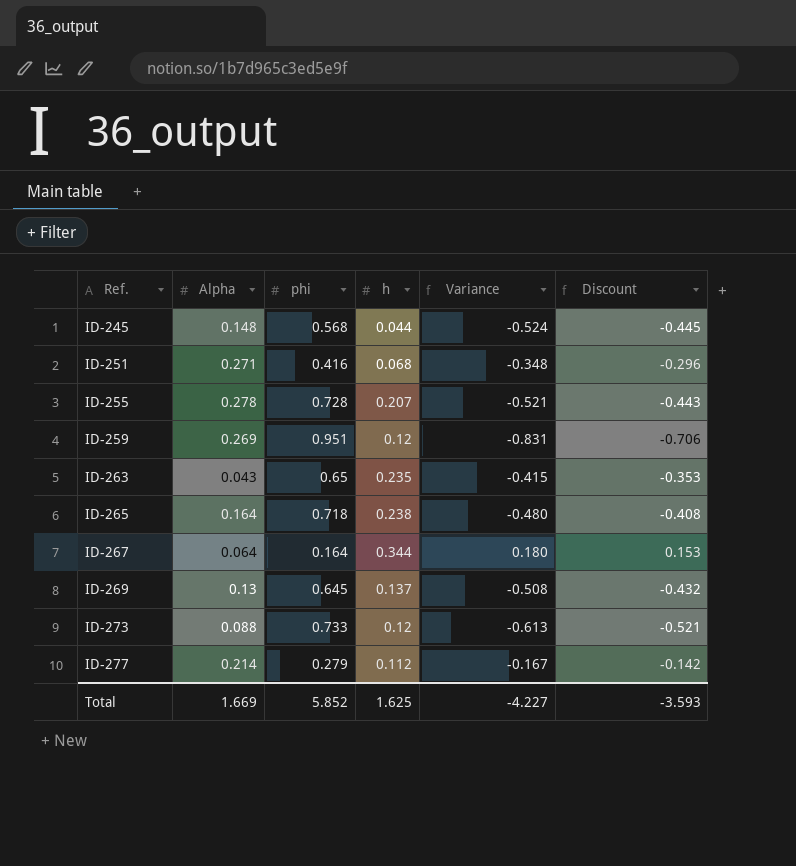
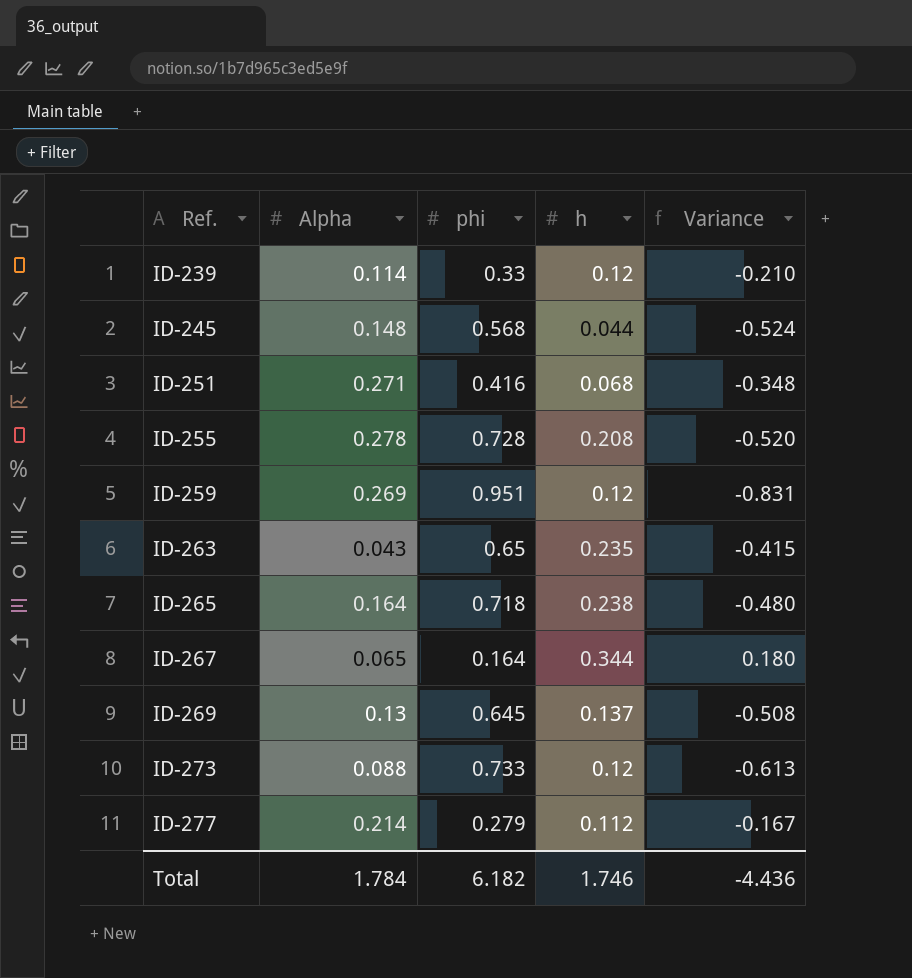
column Discount | formula: [Variance] * 0.85 -> none
row ID-239: none -> 0.114 | 0.33 | 0.12 | -0.210
ID-255 | h: 0.207 -> 0.208
ID-255 | Variance: -0.521 -> -0.520
ID-267 | Alpha: 0.064 -> 0.065
Total | Alpha: 1.669 -> 1.784
Total | phi: 5.852 -> 6.182
Total | h: 1.625 -> 1.746
Total | Variance: -4.227 -> -4.436

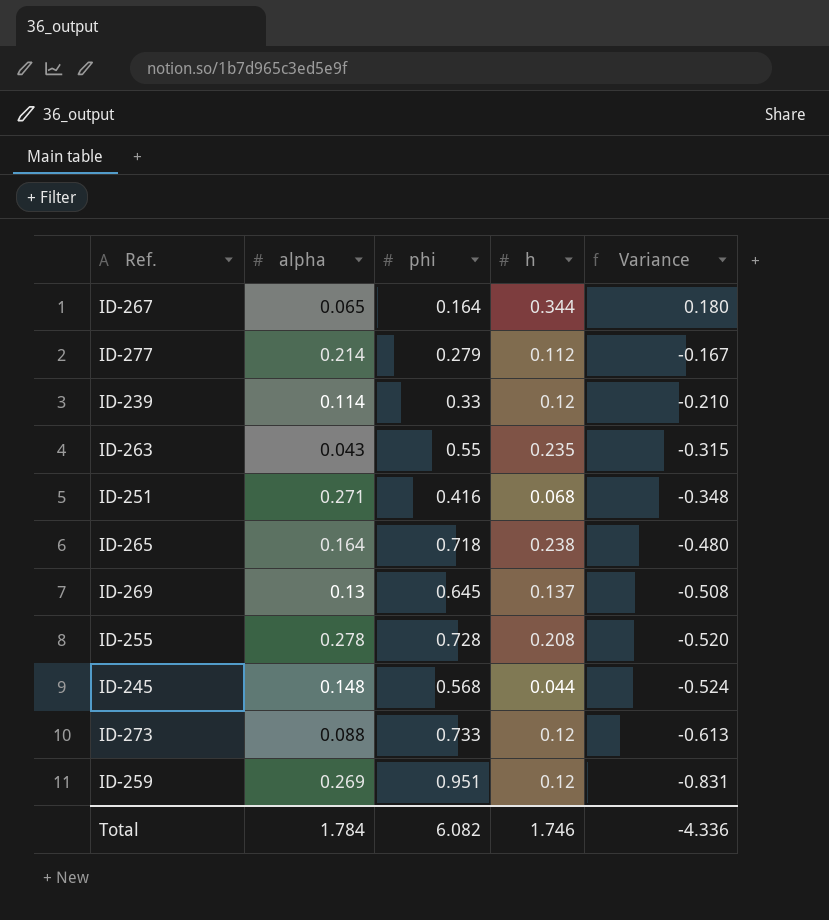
row order: Ref. ascending -> Variance descending
column name: Alpha -> alpha
ID-263 | phi: 0.65 -> 0.55
ID-263 | Variance: -0.415 -> -0.315
Total | phi: 6.182 -> 6.082
Total | Variance: -4.436 -> -4.336

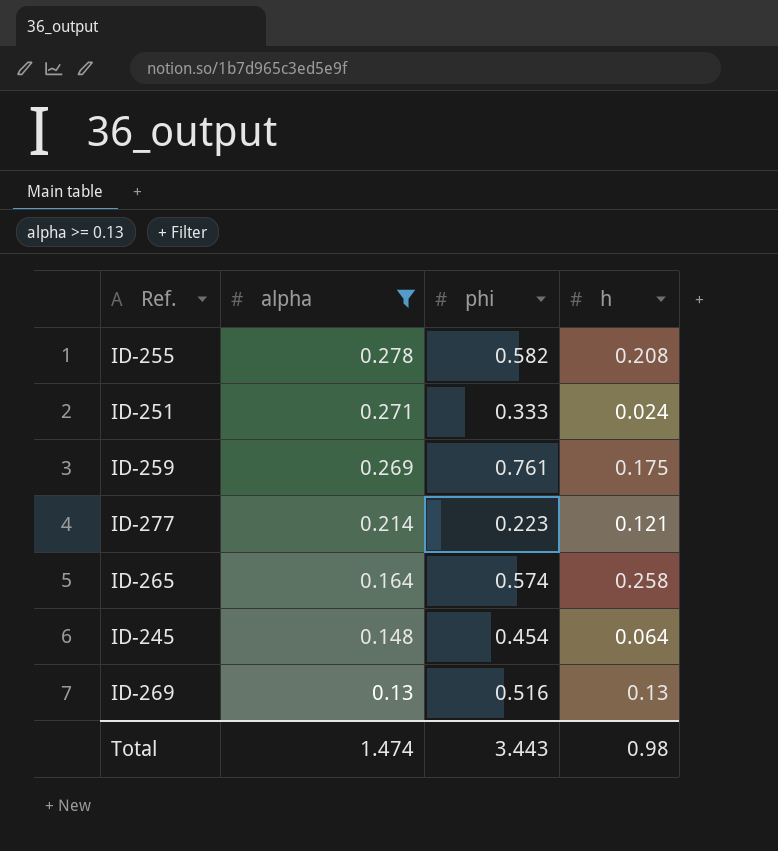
filter: none -> alpha >= 0.13
row order: Variance descending -> alpha descending
column Variance | formula: [h] - [phi] -> none
ID-255 | phi: 0.728 -> 0.582
ID-251 | phi: 0.416 -> 0.333
ID-251 | h: 0.068 -> 0.024
ID-259 | phi: 0.951 -> 0.761
ID-259 | h: 0.12 -> 0.175
ID-277 | phi: 0.279 -> 0.223
ID-277 | h: 0.112 -> 0.121
ID-265 | phi: 0.718 -> 0.574
ID-265 | h: 0.238 -> 0.258
ID-245 | phi: 0.568 -> 0.454
ID-245 | h: 0.044 -> 0.064
ID-269 | phi: 0.645 -> 0.516
ID-269 | h: 0.137 -> 0.13
Total | alpha: 1.784 -> 1.474
Total | phi: 6.082 -> 3.443
Total | h: 1.746 -> 0.98

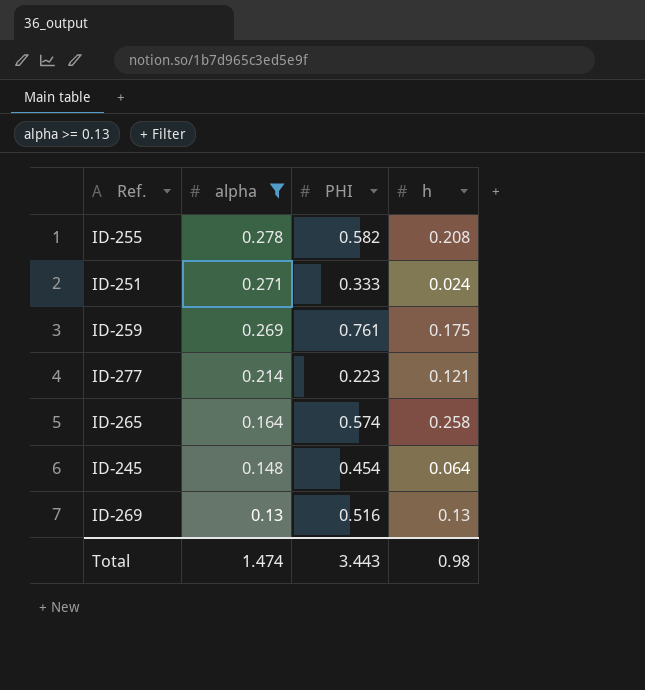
column name: phi -> PHI

